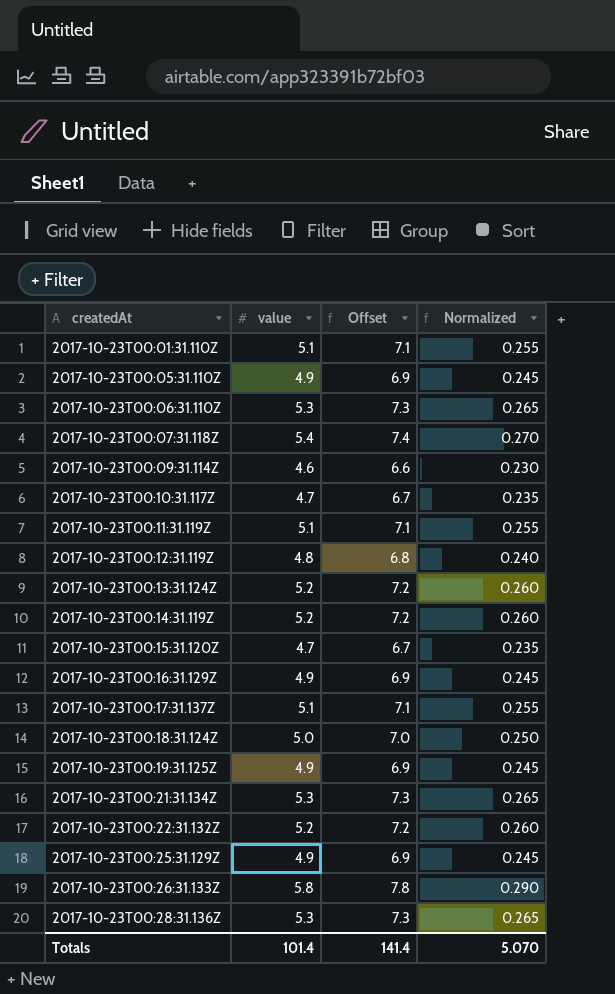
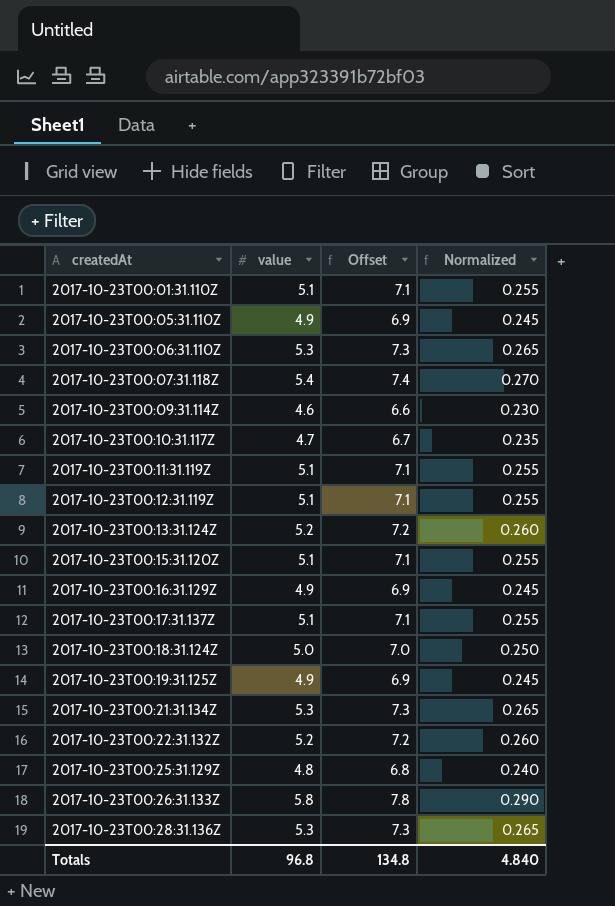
row 2017-10-23T00:14:31.119Z: 5.2 | 7.2 | 0.260 -> none
2017-10-23T00:12:31.119Z | value: 4.8 -> 5.1
2017-10-23T00:12:31.119Z | Offset: 6.8 -> 7.1
2017-10-23T00:12:31.119Z | Normalized: 0.240 -> 0.255
2017-10-23T00:15:31.120Z | value: 4.7 -> 5.1
2017-10-23T00:15:31.120Z | Offset: 6.7 -> 7.1
2017-10-23T00:15:31.120Z | Normalized: 0.235 -> 0.255
2017-10-23T00:25:31.129Z | value: 4.9 -> 4.8
2017-10-23T00:25:31.129Z | Offset: 6.9 -> 6.8
2017-10-23T00:25:31.129Z | Normalized: 0.245 -> 0.240
Totals | value: 101.4 -> 96.8
Totals | Offset: 141.4 -> 134.8
Totals | Normalized: 5.070 -> 4.840

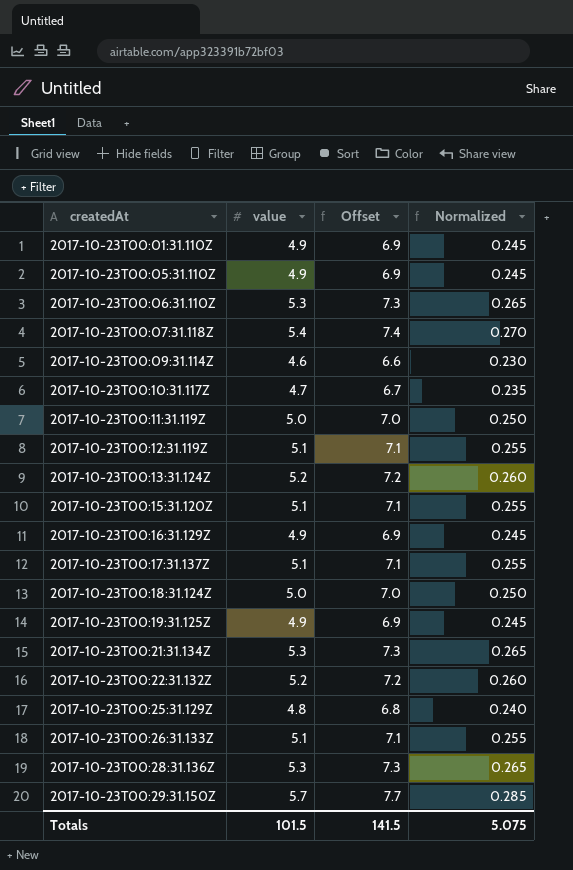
2017-10-23T00:01:31.110Z | value: 5.1 -> 4.9
2017-10-23T00:01:31.110Z | Offset: 7.1 -> 6.9
2017-10-23T00:01:31.110Z | Normalized: 0.255 -> 0.245
2017-10-23T00:11:31.119Z | value: 5.1 -> 5.0
2017-10-23T00:11:31.119Z | Offset: 7.1 -> 7.0
2017-10-23T00:11:31.119Z | Normalized: 0.255 -> 0.250
2017-10-23T00:26:31.133Z | value: 5.8 -> 5.1
2017-10-23T00:26:31.133Z | Offset: 7.8 -> 7.1
2017-10-23T00:26:31.133Z | Normalized: 0.290 -> 0.255
row 2017-10-23T00:29:31.150Z: none -> 5.7 | 7.7 | 0.285
Totals | value: 96.8 -> 101.5
Totals | Offset: 134.8 -> 141.5
Totals | Normalized: 4.840 -> 5.075

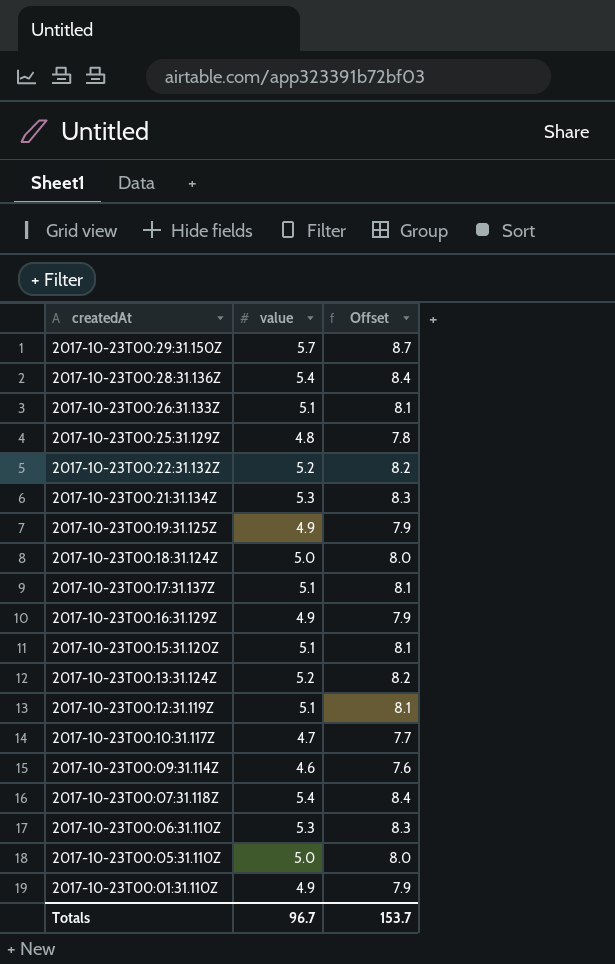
row order: createdAt ascending -> createdAt descending
column Normalized | formula: [value] * 0.05 -> none
column Offset | formula: [value] + 2 -> [value] + 3
row 2017-10-23T00:11:31.119Z: 5.0 | 7.0 | 0.250 -> none
2017-10-23T00:28:31.136Z | value: 5.3 -> 5.4
2017-10-23T00:05:31.110Z | value: 4.9 -> 5.0
Totals | value: 101.5 -> 96.7
Totals | Offset: 141.5 -> 153.7

